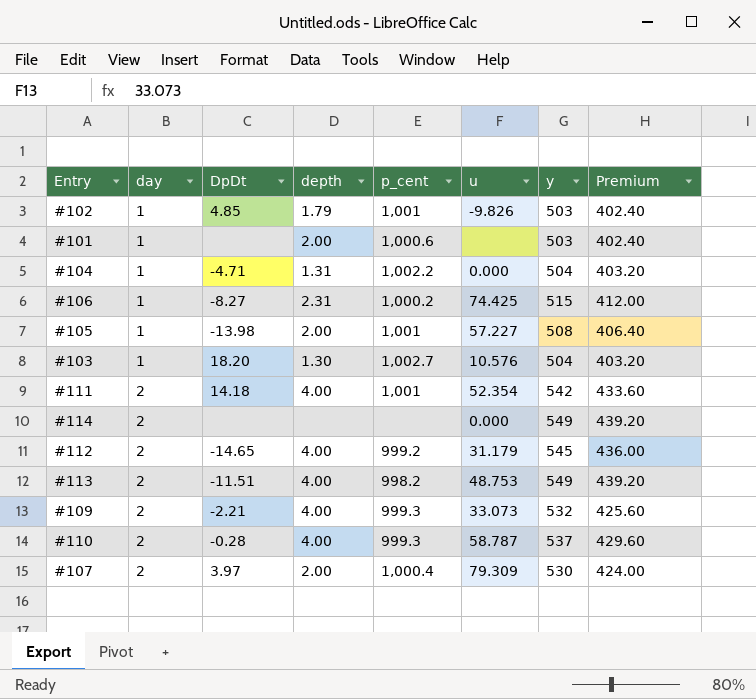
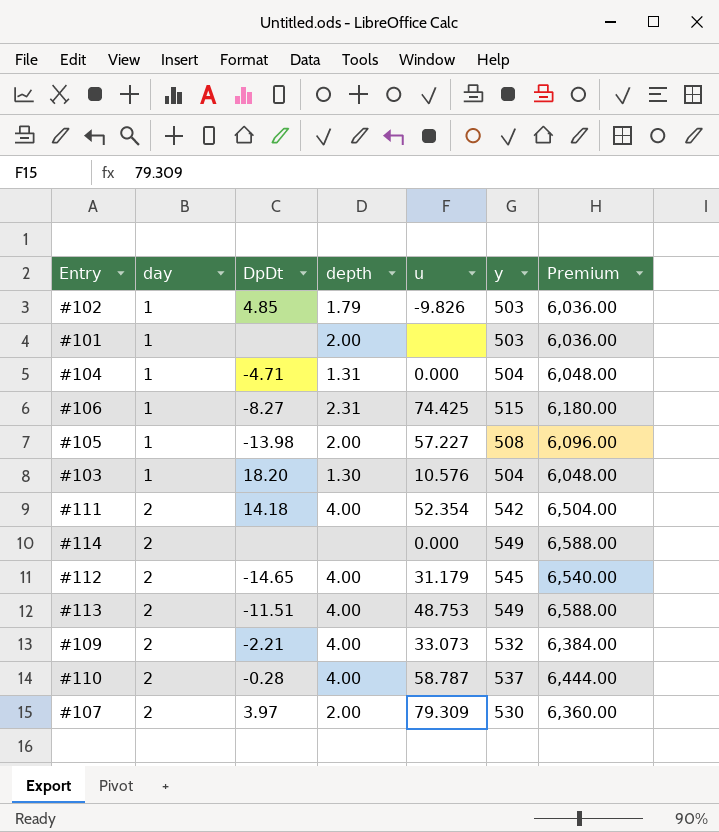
column p_cent | position: 5 -> none
column Premium | formula: [y] * 0.8 -> [y] * 12

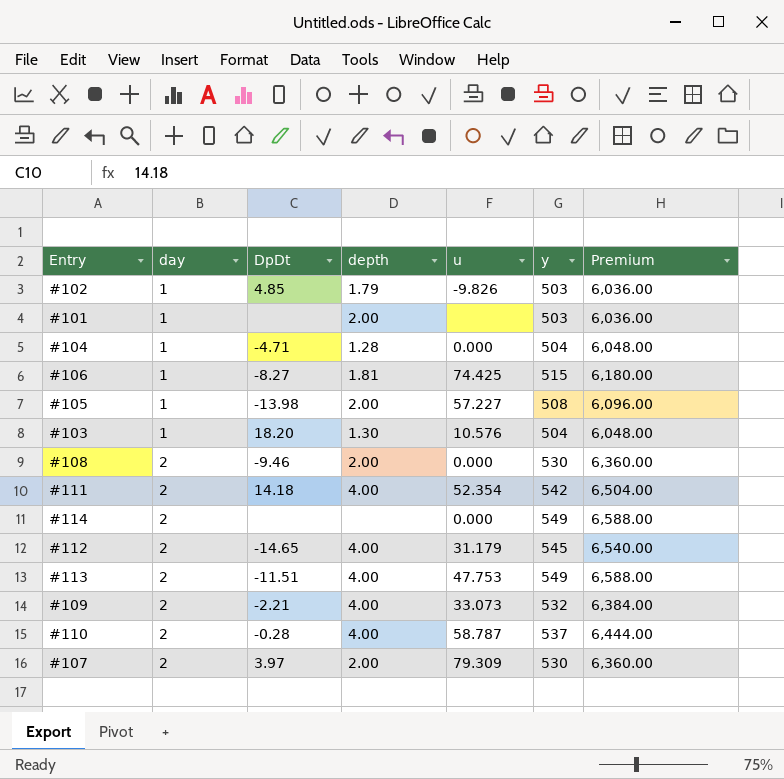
#104 | depth: 1.31 -> 1.28
#106 | depth: 2.31 -> 1.81
row #108: none -> 2 | -9.46 | 2.00 | 0.000 | 530 | 6,360.00
#113 | u: 48.753 -> 47.753

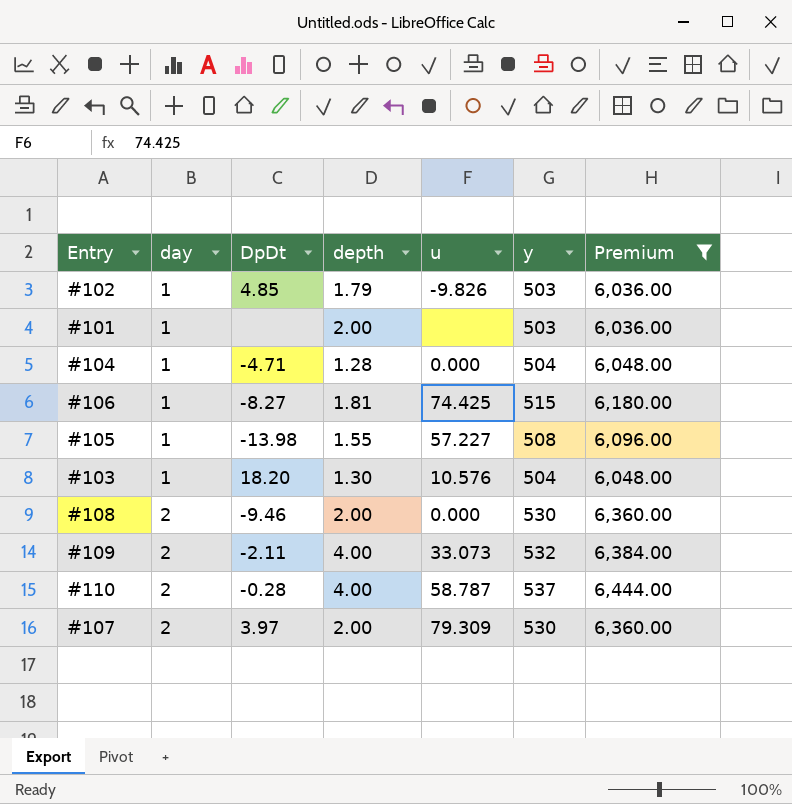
filter: none -> Premium <= 6,444.00
#105 | depth: 2.00 -> 1.55
#109 | DpDt: -2.21 -> -2.11

